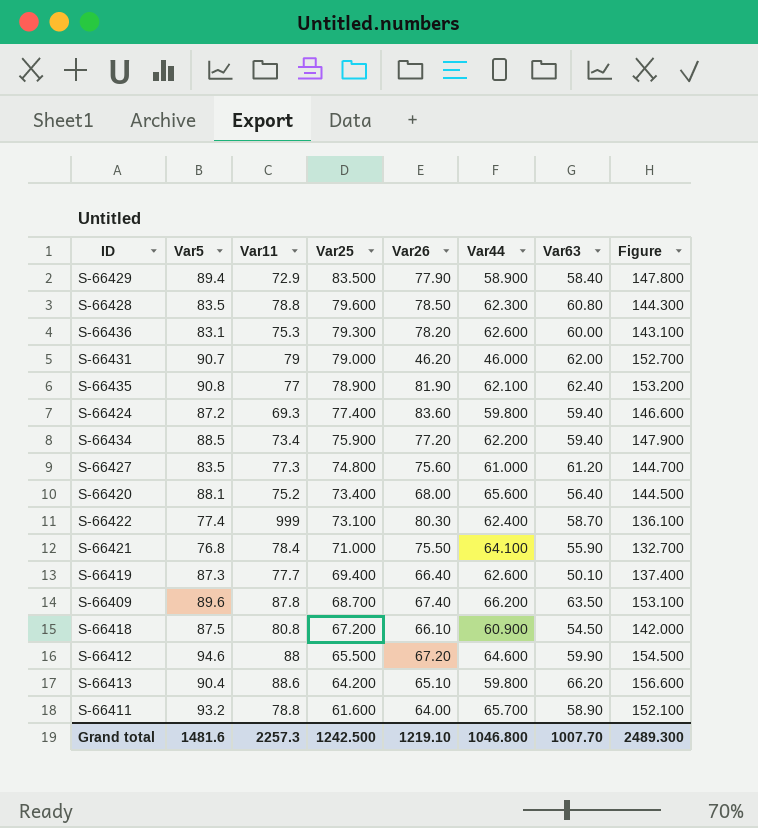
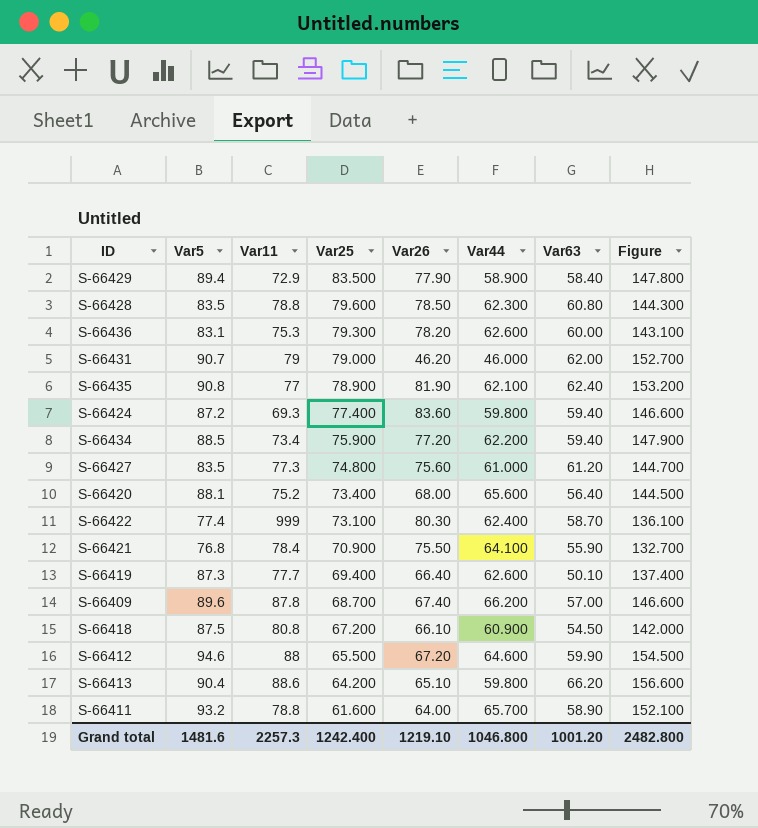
S-66421 | Var25: 71.000 -> 70.900
S-66409 | Var63: 63.50 -> 57.00
S-66409 | Figure: 153.100 -> 146.600
Grand total | Var25: 1242.500 -> 1242.400
Grand total | Var63: 1007.70 -> 1001.20
Grand total | Figure: 2489.300 -> 2482.800

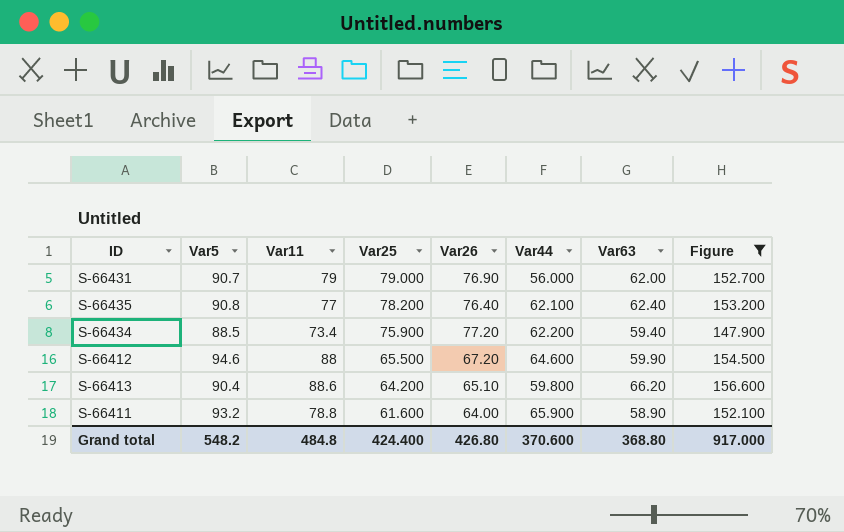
filter: none -> Figure >= 147.900
S-66431 | Var26: 46.20 -> 76.90
S-66431 | Var44: 46.000 -> 56.000
S-66435 | Var25: 78.900 -> 78.200
S-66435 | Var26: 81.90 -> 76.40
S-66411 | Var44: 65.700 -> 65.900
Grand total | Var5: 1481.6 -> 548.2
Grand total | Var11: 2257.3 -> 484.8
Grand total | Var25: 1242.400 -> 424.400
Grand total | Var26: 1219.10 -> 426.80
Grand total | Var44: 1046.800 -> 370.600
Grand total | Var63: 1001.20 -> 368.80
Grand total | Figure: 2482.800 -> 917.000

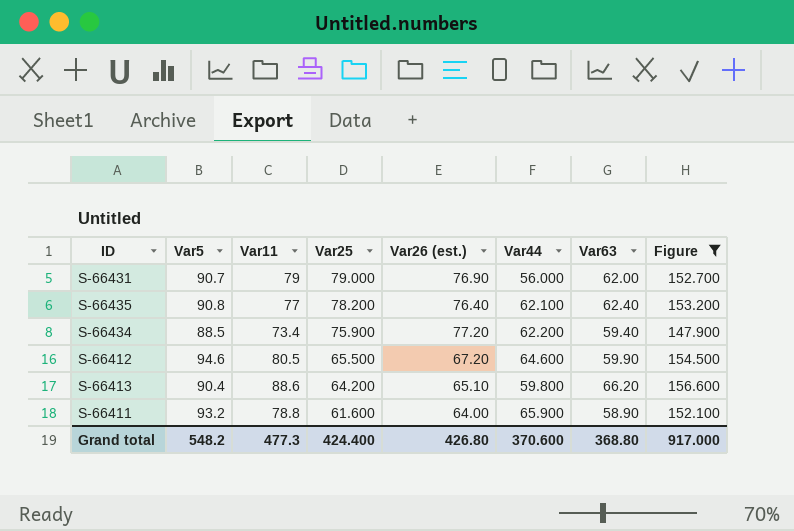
column name: Var26 -> Var26 (est.)
S-66412 | Var11: 88 -> 80.5
Grand total | Var11: 484.8 -> 477.3

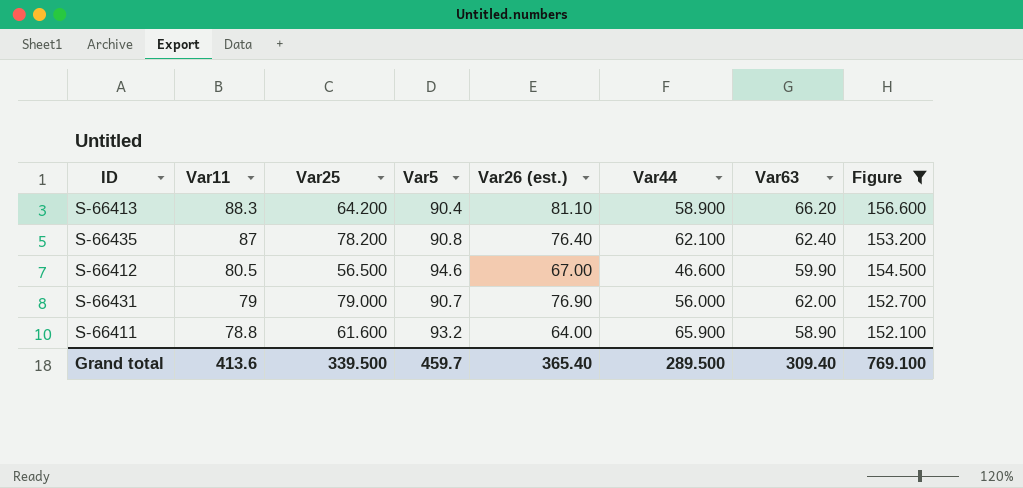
row order: Var25 descending -> Var11 descending
column Var5 | position: 2 -> 4
row S-66434: 88.5 | 73.4 | 75.900 | 77.20 | 62.200 | 59.40 | 147.900 -> none
S-66413 | Var11: 88.6 -> 88.3
S-66413 | Var26 (est.): 65.10 -> 81.10
S-66413 | Var44: 59.800 -> 58.900
S-66435 | Var11: 77 -> 87
S-66412 | Var25: 65.500 -> 56.500
S-66412 | Var26 (est.): 67.20 -> 67.00
S-66412 | Var44: 64.600 -> 46.600
Grand total | Var11: 477.3 -> 413.6
Grand total | Var25: 424.400 -> 339.500
Grand total | Var5: 548.2 -> 459.7
Grand total | Var26 (est.): 426.80 -> 365.40
Grand total | Var44: 370.600 -> 289.500
Grand total | Var63: 368.80 -> 309.40
Grand total | Figure: 917.000 -> 769.100

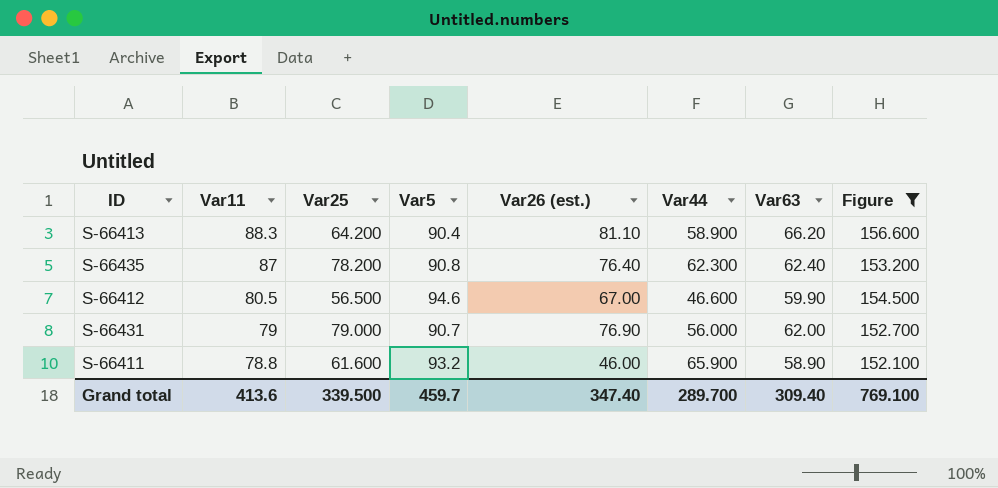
S-66435 | Var44: 62.100 -> 62.300
S-66411 | Var26 (est.): 64.00 -> 46.00
Grand total | Var26 (est.): 365.40 -> 347.40
Grand total | Var44: 289.500 -> 289.700

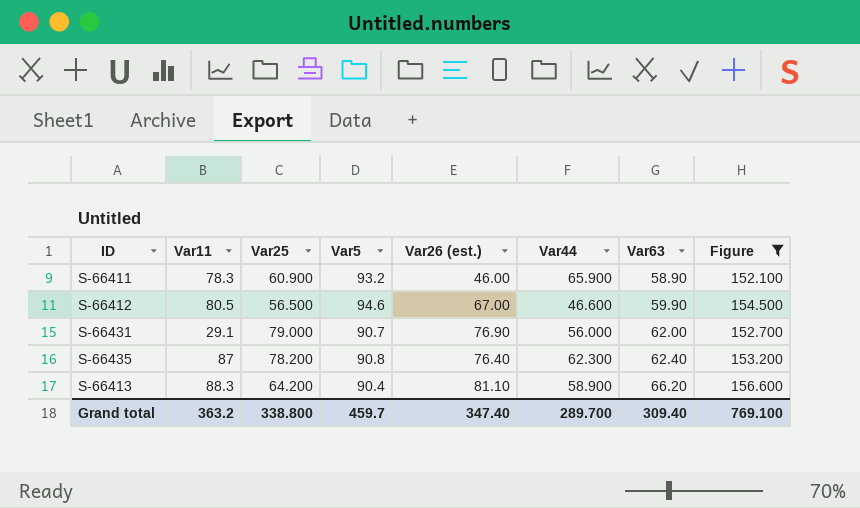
row order: Var11 descending -> Var63 ascending
S-66411 | Var11: 78.8 -> 78.3
S-66411 | Var25: 61.600 -> 60.900
S-66431 | Var11: 79 -> 29.1
Grand total | Var11: 413.6 -> 363.2
Grand total | Var25: 339.500 -> 338.800

